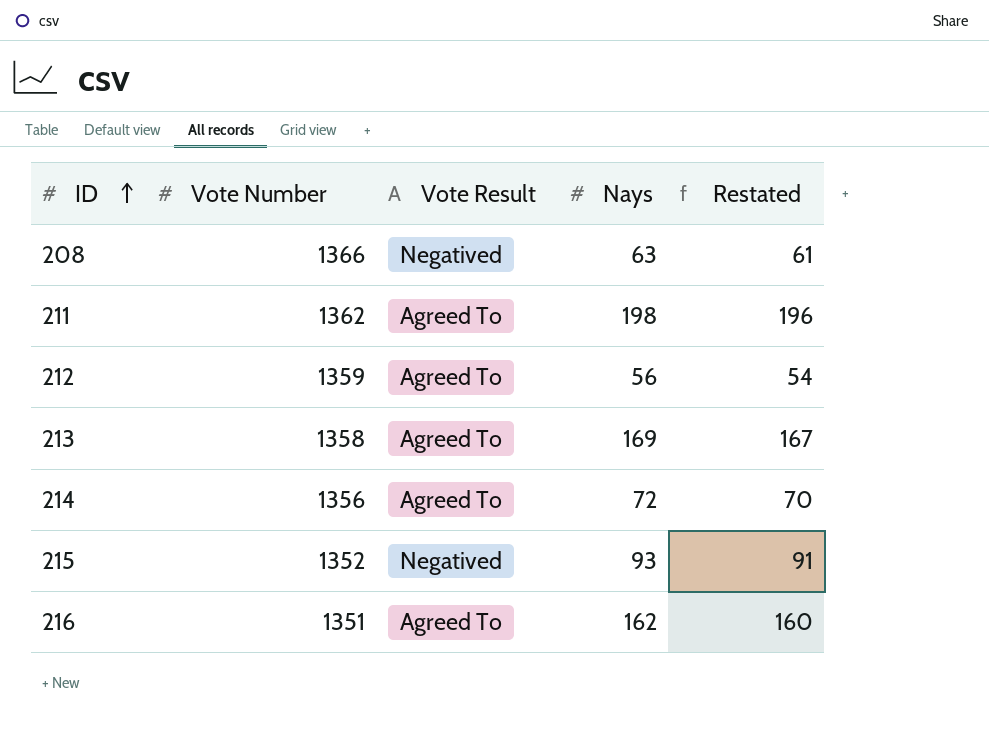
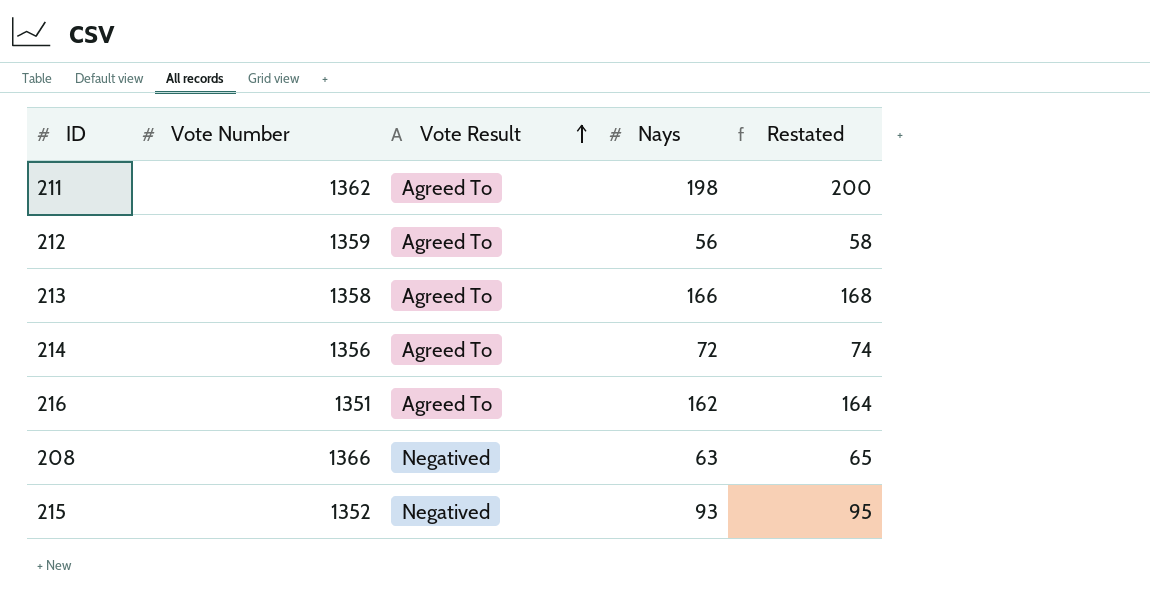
row order: ID ascending -> Vote Result ascending
column Restated | formula: [Nays] - 2 -> [Nays] + 2
213 | Nays: 169 -> 166

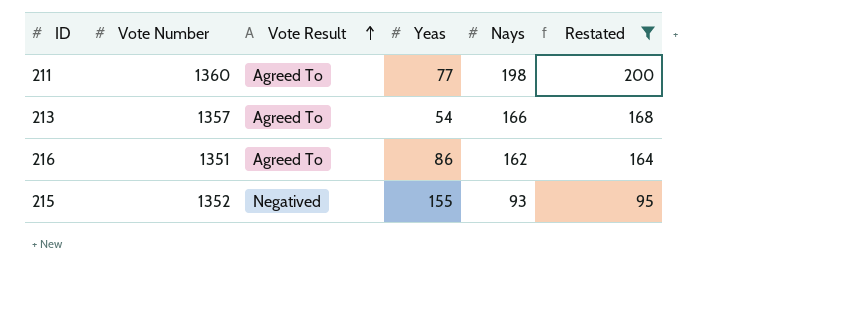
filter: none -> Restated >= 95
column Yeas | position: none -> 4
211 | Vote Number: 1362 -> 1360
213 | Vote Number: 1358 -> 1357

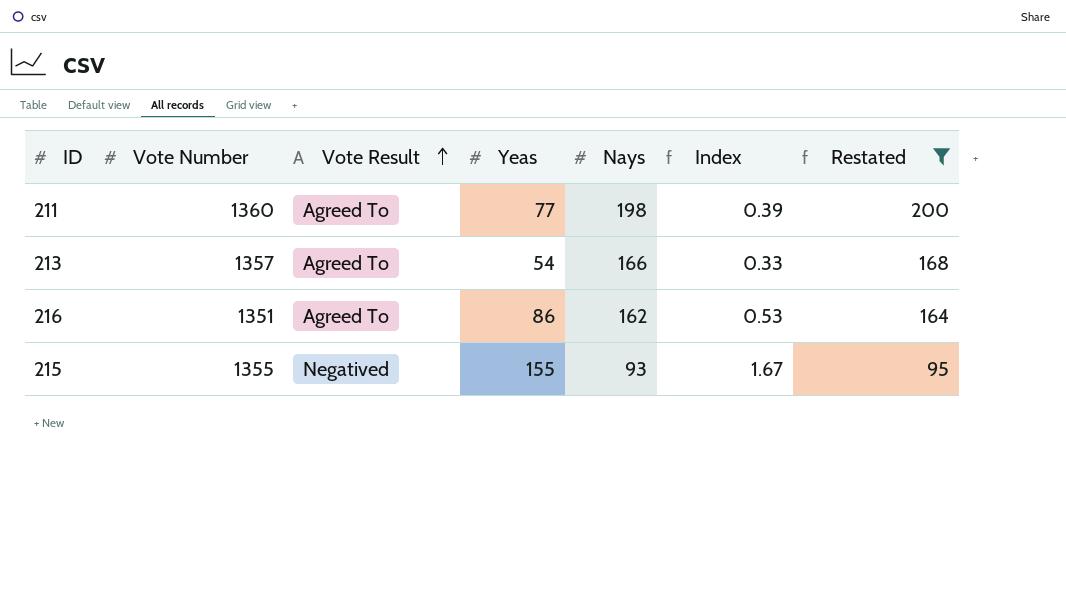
column Index | formula: none -> [Yeas] / [Nays]
215 | Vote Number: 1352 -> 1355

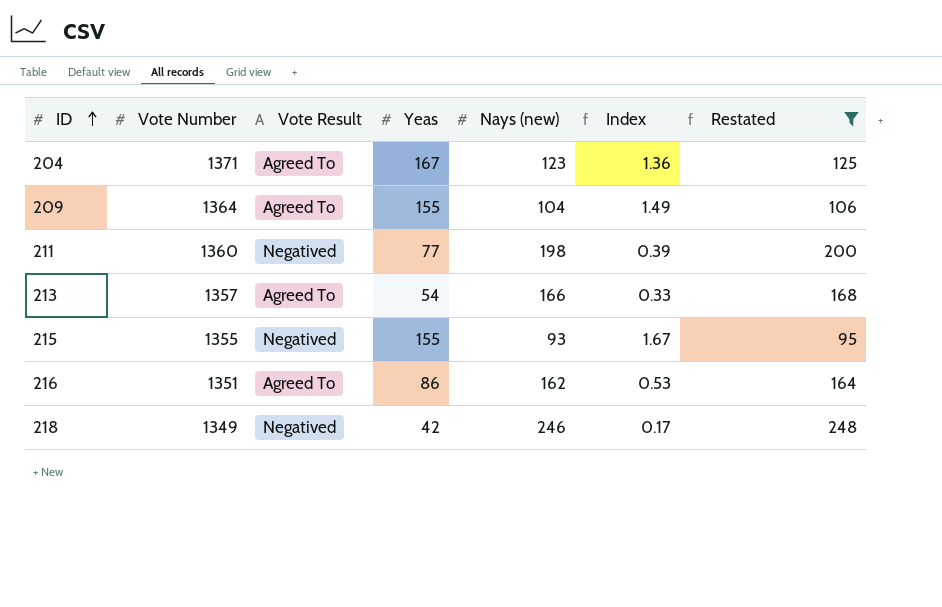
row order: Vote Result ascending -> ID ascending
column name: Nays -> Nays (new)
row 204: none -> 1371 | Agreed To | 167 | 123 | 1.36 | 125
row 209: none -> 1364 | Agreed To | 155 | 104 | 1.49 | 106
211 | Vote Result: Agreed To -> Negatived
row 218: none -> 1349 | Negatived | 42 | 246 | 0.17 | 248

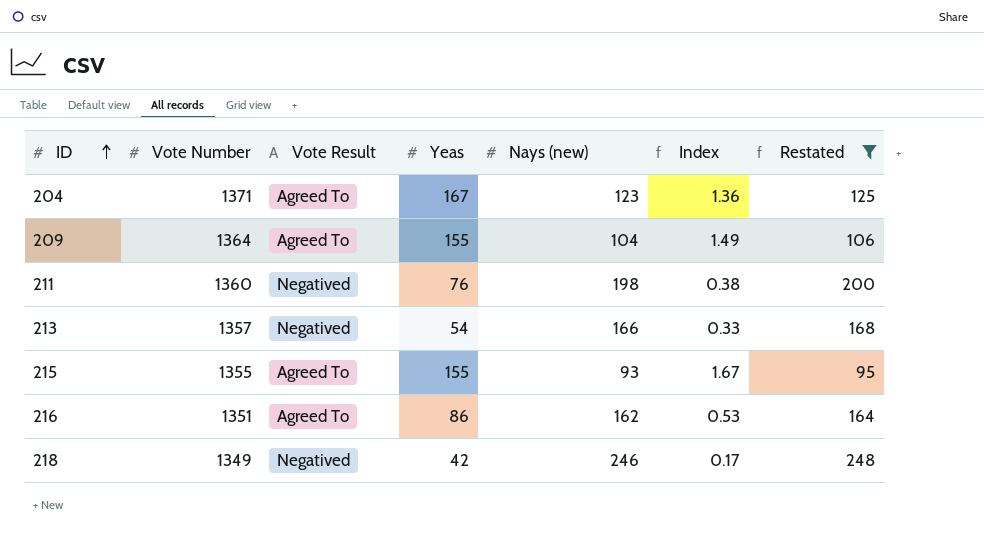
211 | Yeas: 77 -> 76
211 | Index: 0.39 -> 0.38
213 | Vote Result: Agreed To -> Negatived
215 | Vote Result: Negatived -> Agreed To

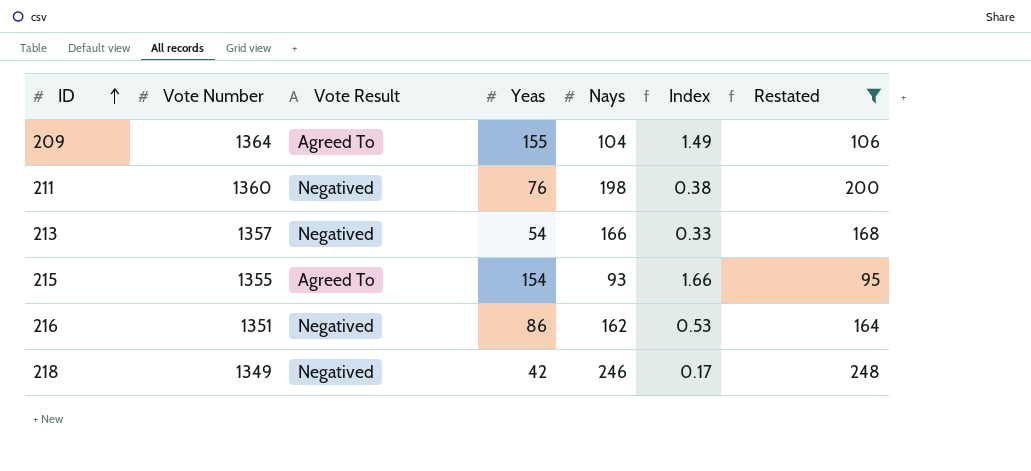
column name: Nays (new) -> Nays
row 204: 1371 | Agreed To | 167 | 123 | 1.36 | 125 -> none
215 | Yeas: 155 -> 154
215 | Index: 1.67 -> 1.66
216 | Vote Result: Agreed To -> Negatived

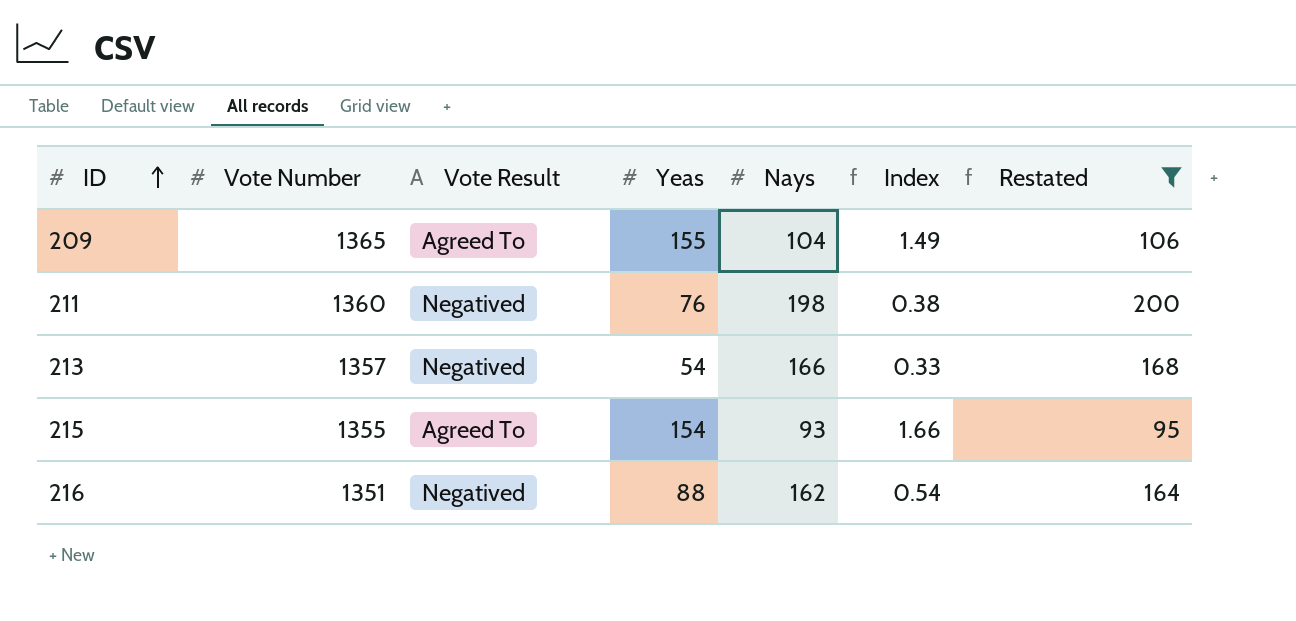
row 218: 1349 | Negatived | 42 | 246 | 0.17 | 248 -> none
209 | Vote Number: 1364 -> 1365
216 | Yeas: 86 -> 88
216 | Index: 0.53 -> 0.54

